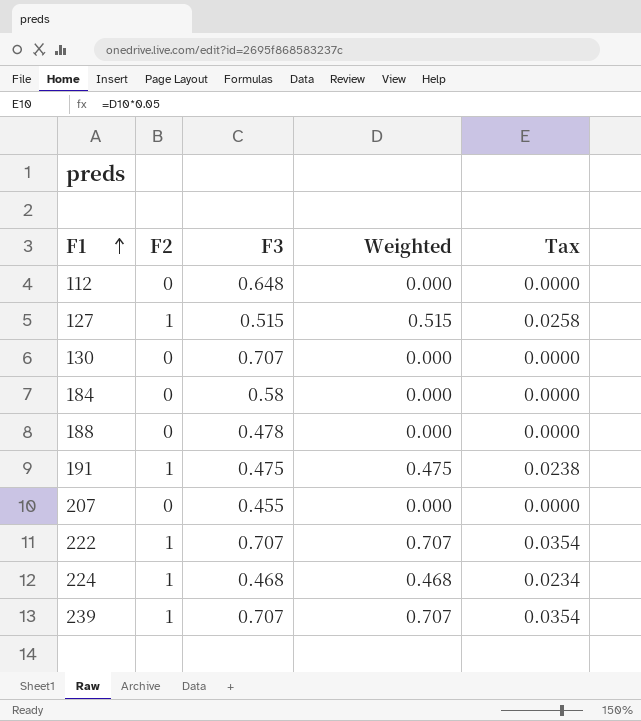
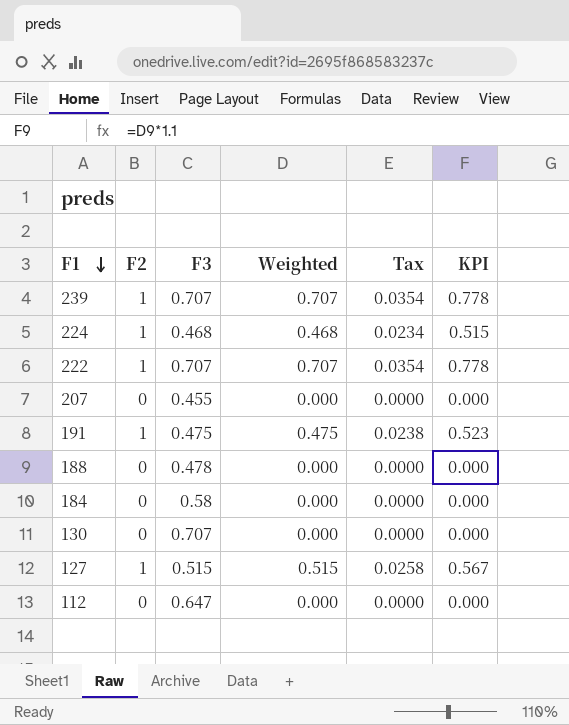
row order: F1 ascending -> F1 descending
column KPI | formula: none -> [Weighted] * 1.1
112 | F3: 0.648 -> 0.647

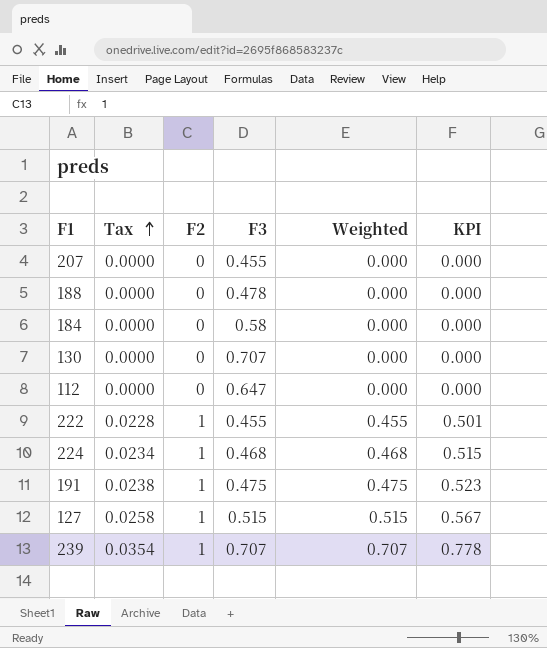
row order: F1 descending -> Tax ascending
column Tax | position: 5 -> 2
222 | Tax: 0.0354 -> 0.0228
222 | F3: 0.707 -> 0.455
222 | Weighted: 0.707 -> 0.455
222 | KPI: 0.778 -> 0.501

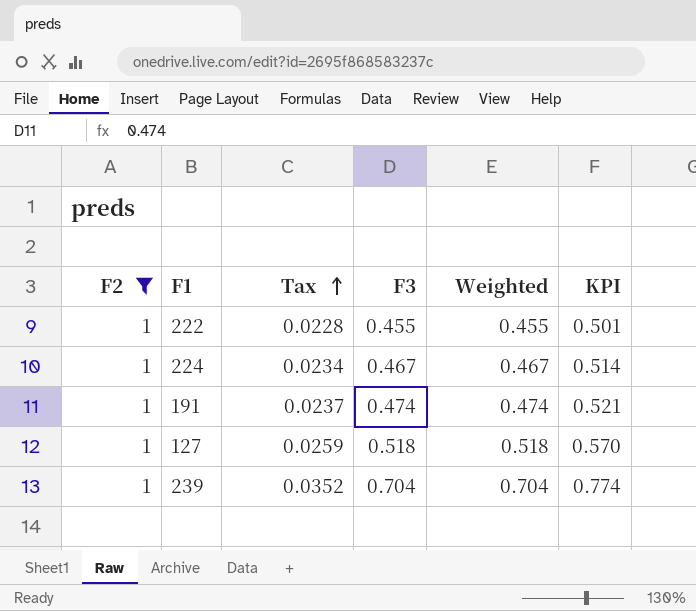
filter: none -> F2 = 1
column F2 | position: 3 -> 1
224 | F3: 0.468 -> 0.467
224 | Weighted: 0.468 -> 0.467
224 | KPI: 0.515 -> 0.514
191 | Tax: 0.0238 -> 0.0237
191 | F3: 0.475 -> 0.474
191 | Weighted: 0.475 -> 0.474
191 | KPI: 0.523 -> 0.521
127 | Tax: 0.0258 -> 0.0259
127 | F3: 0.515 -> 0.518
127 | Weighted: 0.515 -> 0.518
127 | KPI: 0.567 -> 0.570
239 | Tax: 0.0354 -> 0.0352
239 | F3: 0.707 -> 0.704
239 | Weighted: 0.707 -> 0.704
239 | KPI: 0.778 -> 0.774

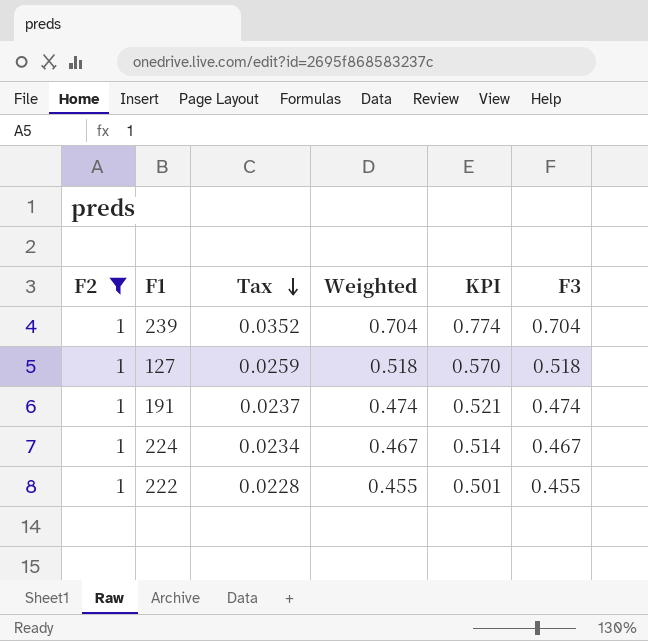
row order: Tax ascending -> Tax descending
column F3 | position: 4 -> 6

